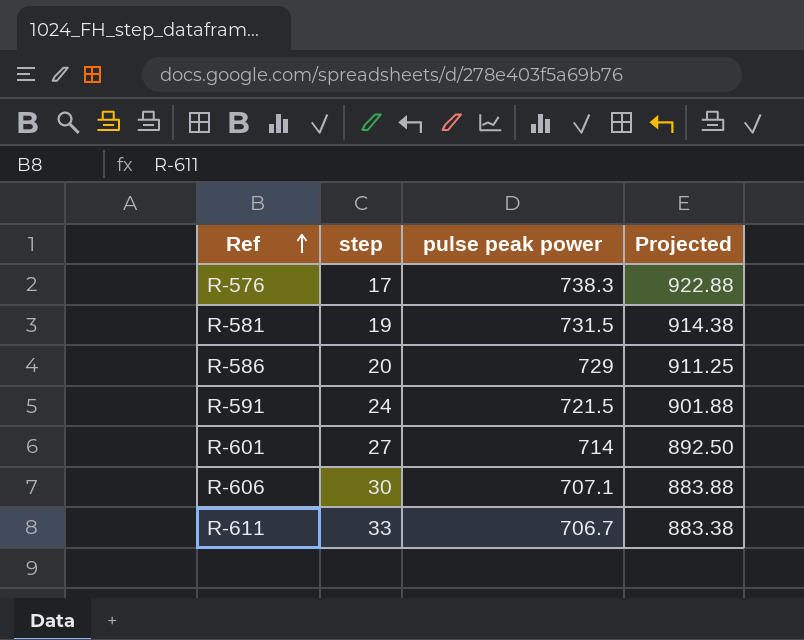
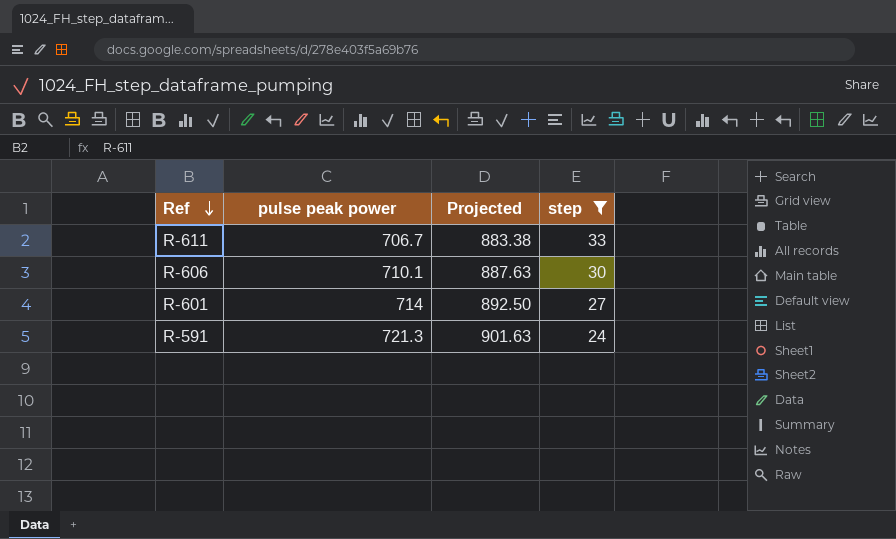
filter: none -> step >= 24
row order: Ref ascending -> Ref descending
column step | position: 2 -> 4
R-606 | pulse peak power: 707.1 -> 710.1
R-606 | Projected: 883.88 -> 887.63
R-591 | pulse peak power: 721.5 -> 721.3
R-591 | Projected: 901.88 -> 901.63

